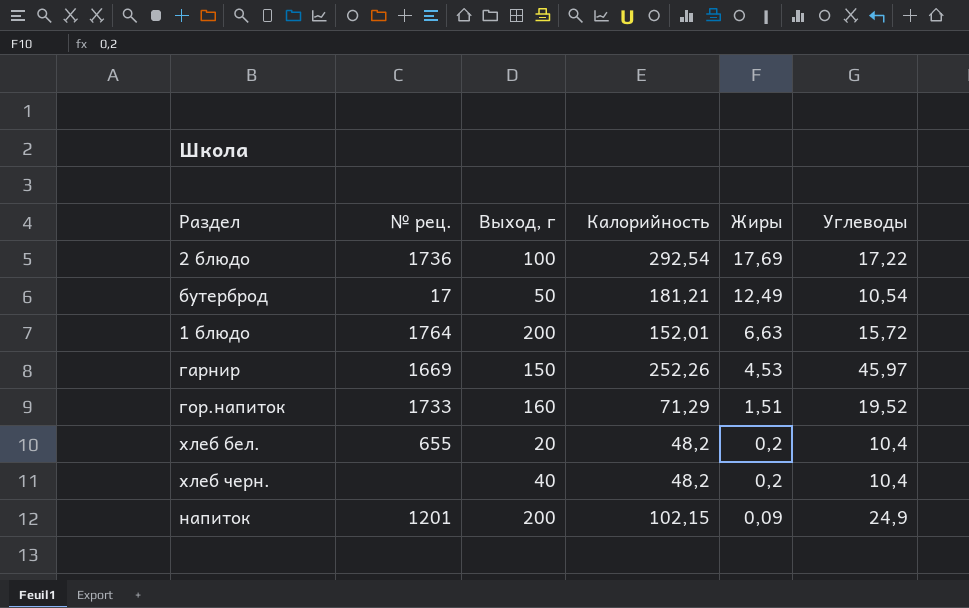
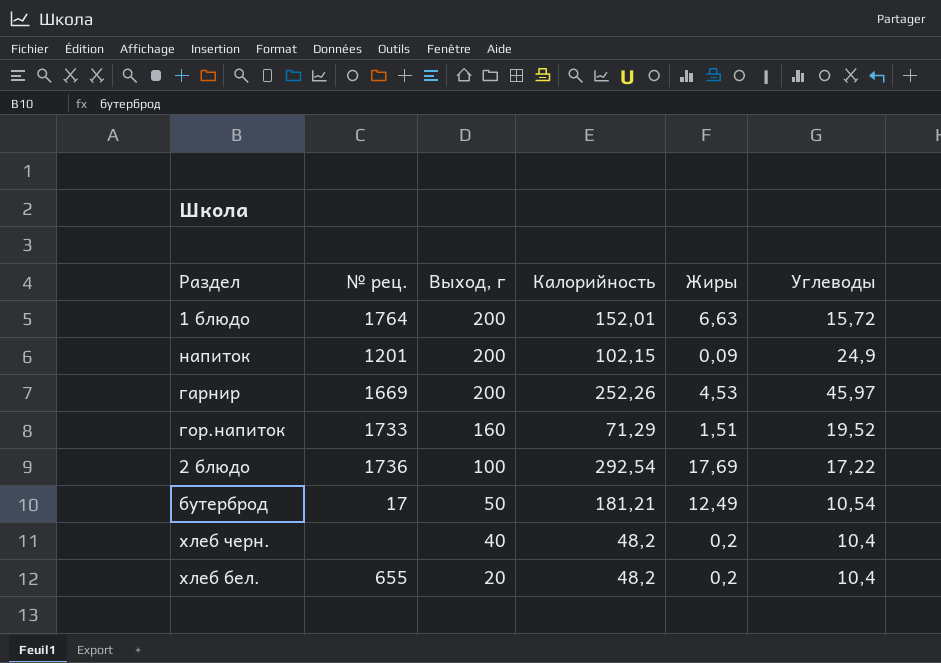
row order: Жиры descending -> Выход, г descending
гарнир | Выход, г: 150 -> 200

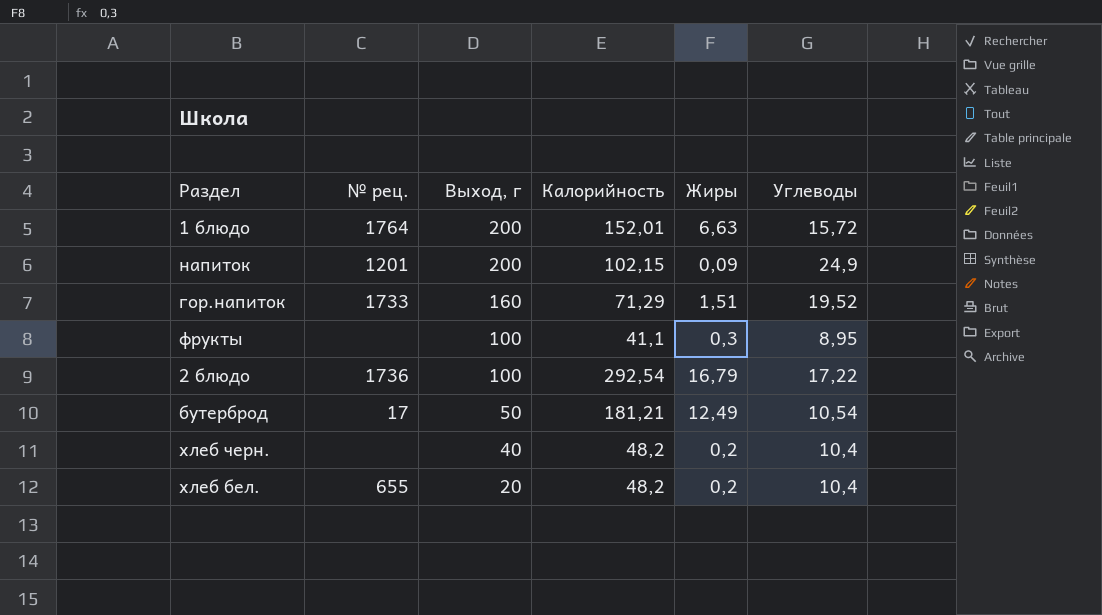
row гарнир: 1669 | 200 | 252,26 | 4,53 | 45,97 -> none
row фрукты: none -> none | 100 | 41,1 | 0,3 | 8,95
2 блюдо | Жиры: 17,69 -> 16,79

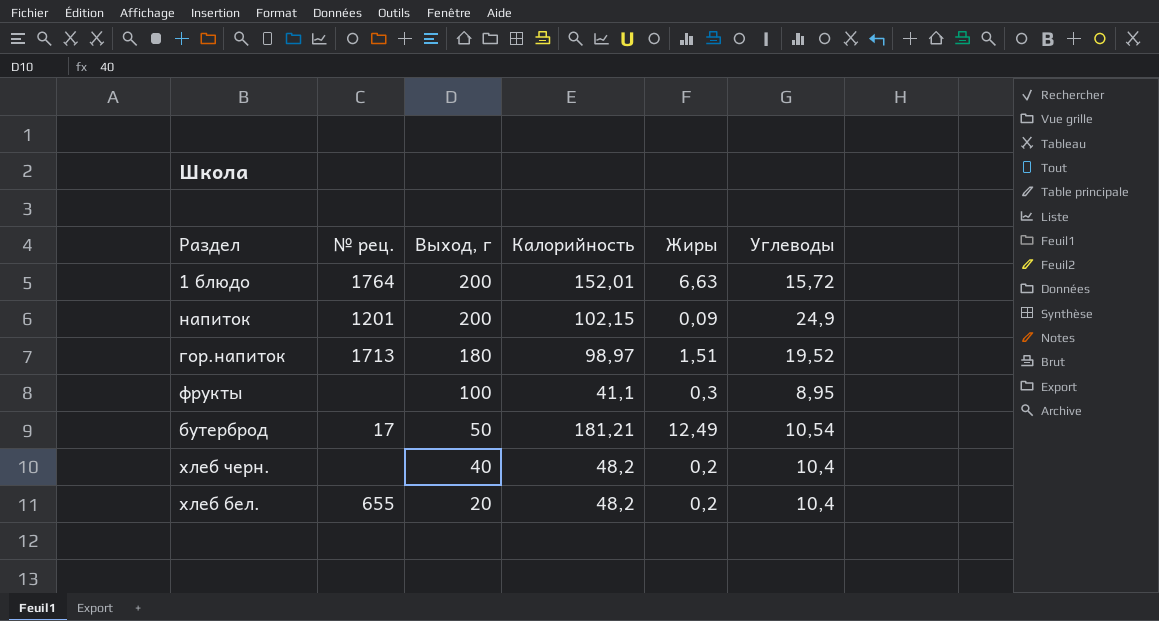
row 2 блюдо: 1736 | 100 | 292,54 | 16,79 | 17,22 -> none
гор.напиток | № рец.: 1733 -> 1713
гор.напиток | Выход, г: 160 -> 180
гор.напиток | Калорийность: 71,29 -> 98,97

